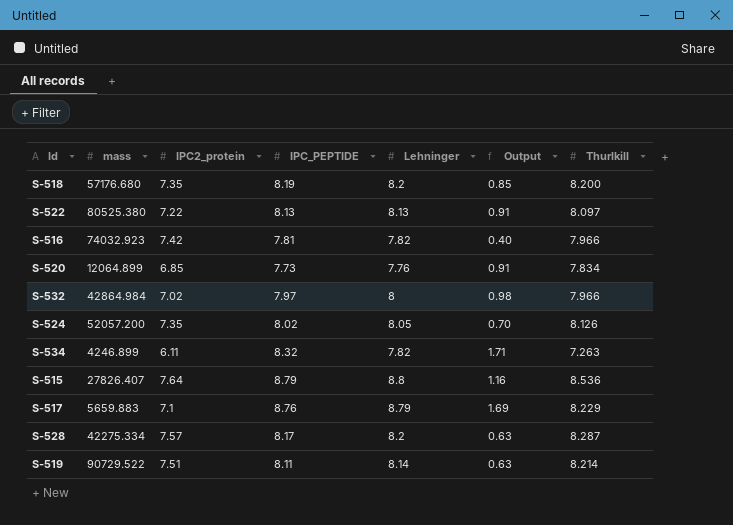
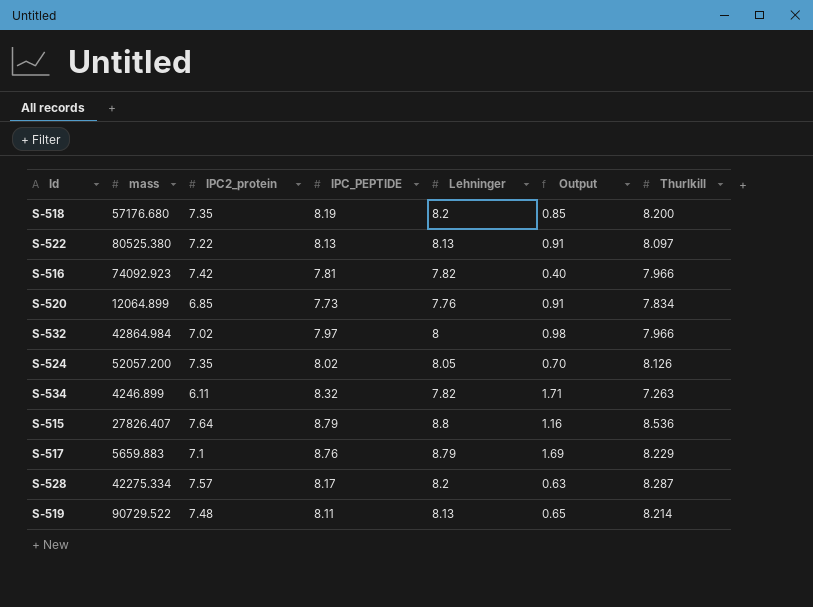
S-516 | mass: 74032.923 -> 74092.923
S-519 | IPC2_protein: 7.51 -> 7.48
S-519 | Lehninger: 8.14 -> 8.13
S-519 | Output: 0.63 -> 0.65

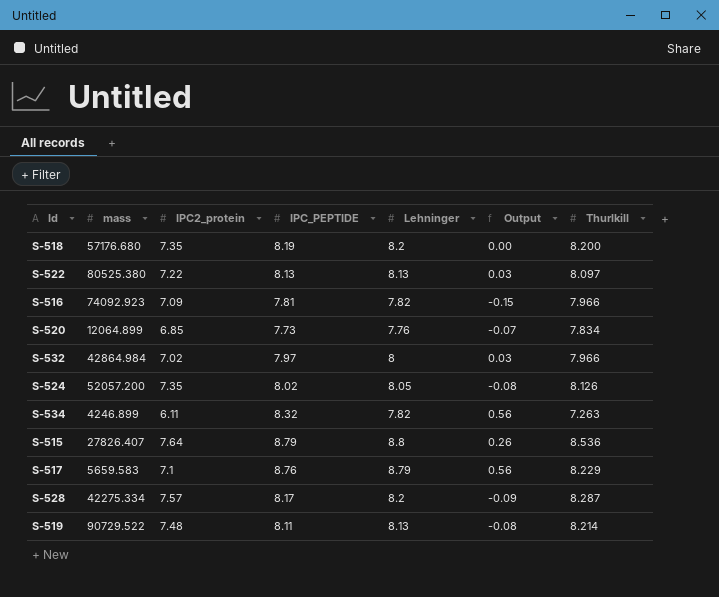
column Output | formula: [Lehninger] - [IPC2_protein] -> [Lehninger] - [Thurlkill]
S-516 | IPC2_protein: 7.42 -> 7.09
S-517 | mass: 5659.883 -> 5659.583

